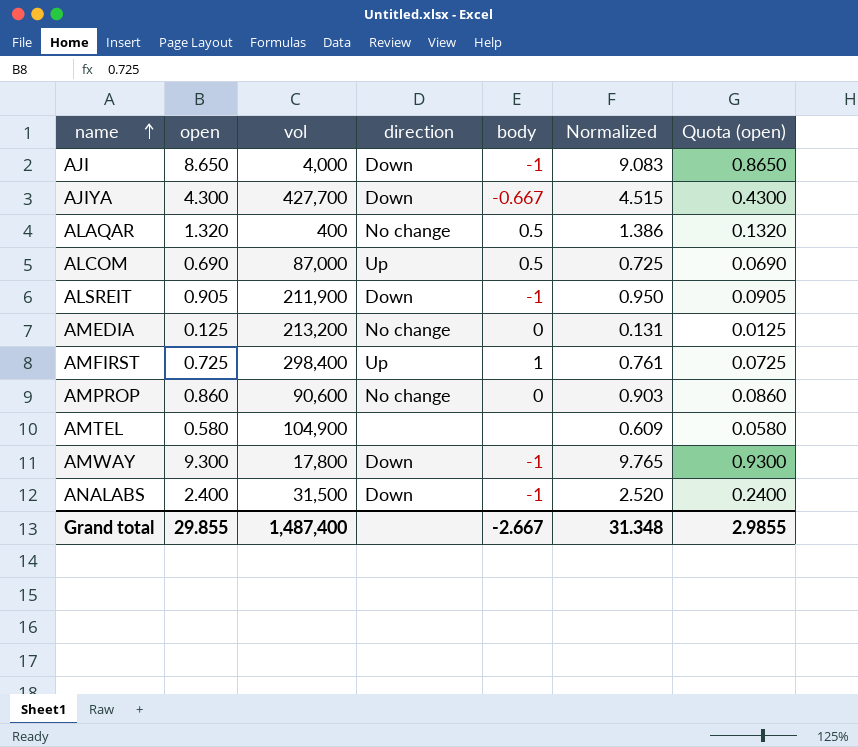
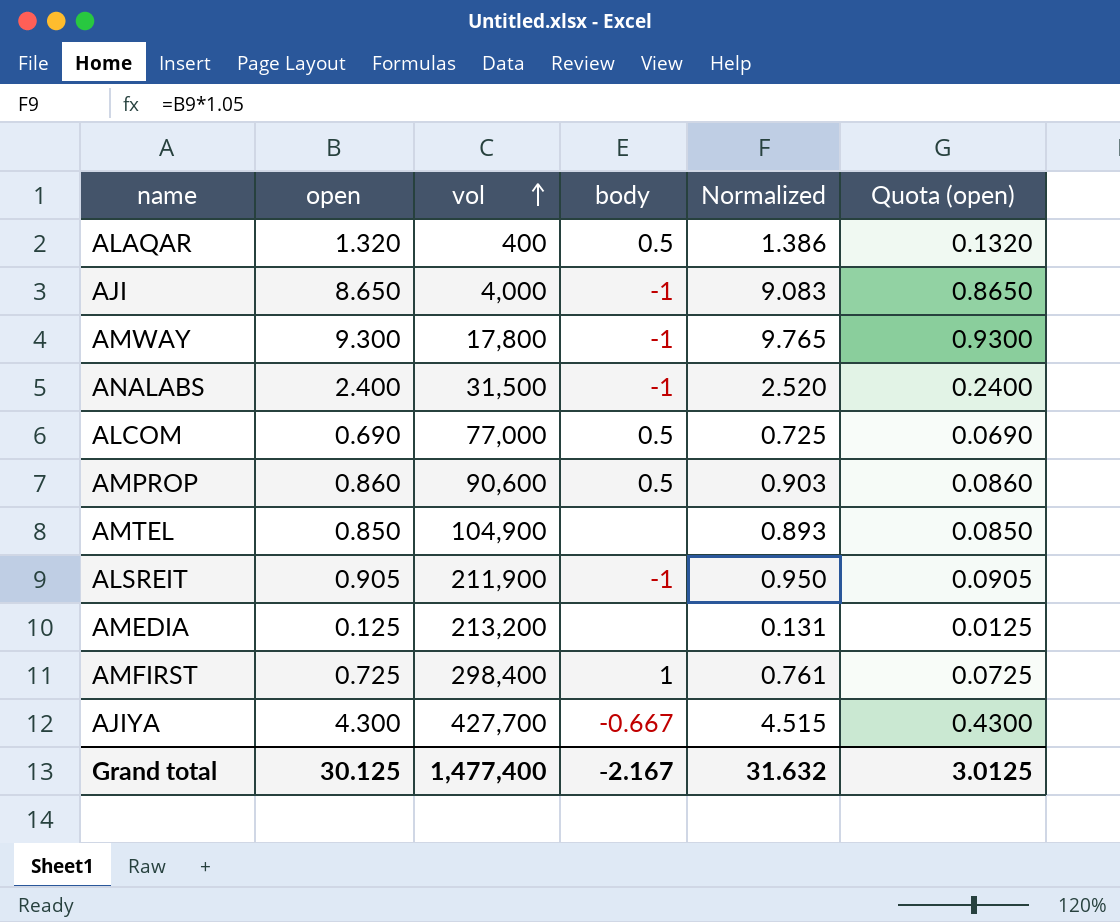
row order: name ascending -> vol ascending
column direction | position: 4 -> none
ALCOM | vol: 87,000 -> 77,000
AMPROP | body: 0 -> 0.5
AMTEL | open: 0.580 -> 0.850
AMTEL | Normalized: 0.609 -> 0.893
AMTEL | Quota (open): 0.0580 -> 0.0850
AMEDIA | body: 0 -> none
Grand total | open: 29.855 -> 30.125
Grand total | vol: 1,487,400 -> 1,477,400
Grand total | body: -2.667 -> -2.167
Grand total | Normalized: 31.348 -> 31.632
Grand total | Quota (open): 2.9855 -> 3.0125

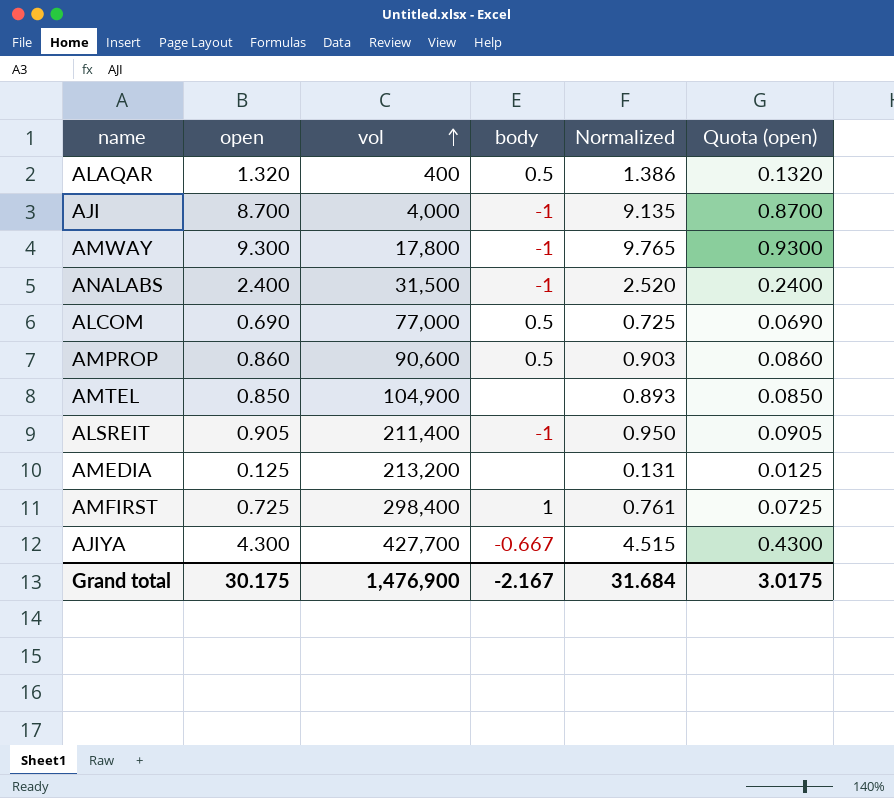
AJI | open: 8.650 -> 8.700
AJI | Normalized: 9.083 -> 9.135
AJI | Quota (open): 0.8650 -> 0.8700
ALSREIT | vol: 211,900 -> 211,400
Grand total | open: 30.125 -> 30.175
Grand total | vol: 1,477,400 -> 1,476,900
Grand total | Normalized: 31.632 -> 31.684
Grand total | Quota (open): 3.0125 -> 3.0175

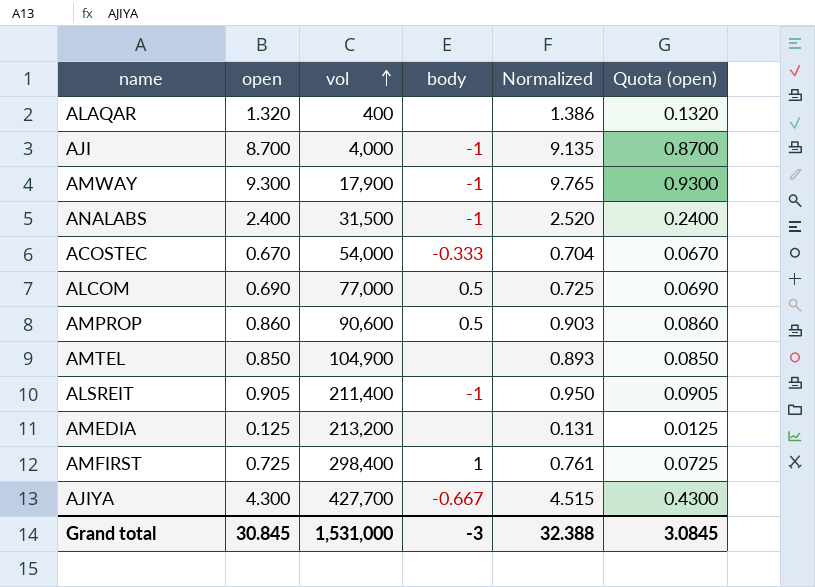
ALAQAR | body: 0.5 -> none
AMWAY | vol: 17,800 -> 17,900
row ACOSTEC: none -> 0.670 | 54,000 | -0.333 | 0.704 | 0.0670
Grand total | open: 30.175 -> 30.845
Grand total | vol: 1,476,900 -> 1,531,000
Grand total | body: -2.167 -> -3
Grand total | Normalized: 31.684 -> 32.388
Grand total | Quota (open): 3.0175 -> 3.0845

